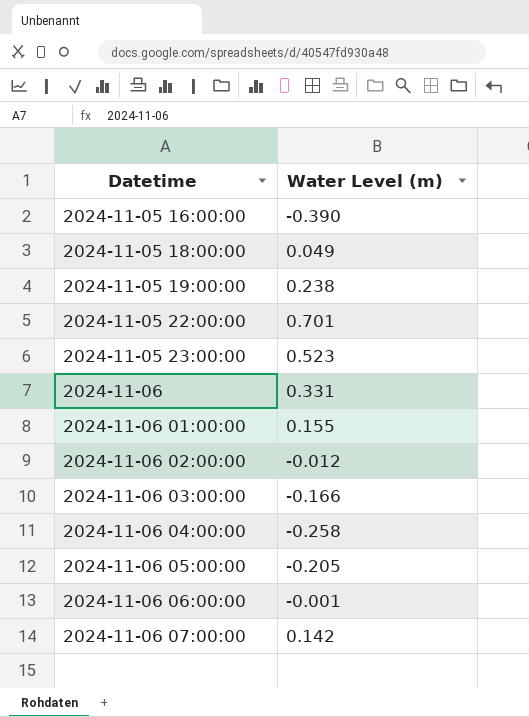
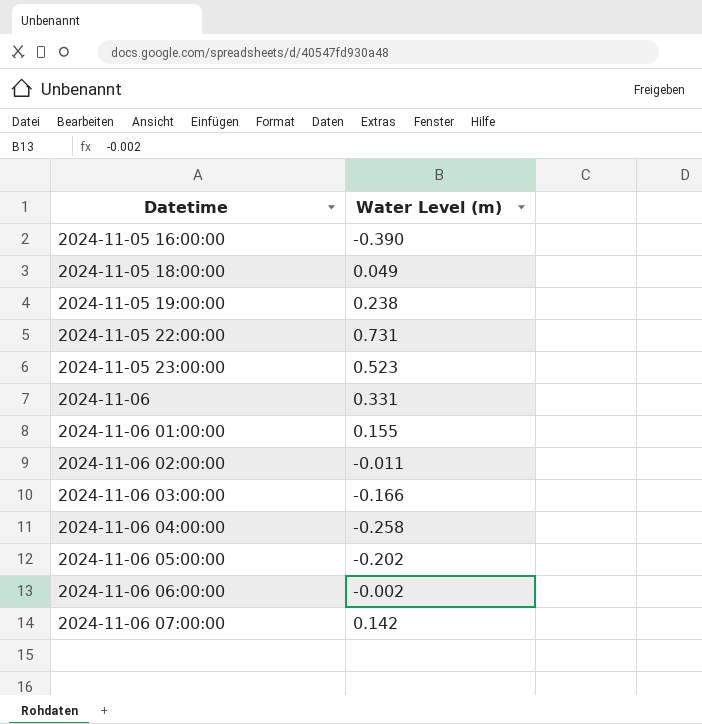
2024-11-05 22:00:00 | Water Level (m): 0.701 -> 0.731
2024-11-06 02:00:00 | Water Level (m): -0.012 -> -0.011
2024-11-06 05:00:00 | Water Level (m): -0.205 -> -0.202
2024-11-06 06:00:00 | Water Level (m): -0.001 -> -0.002

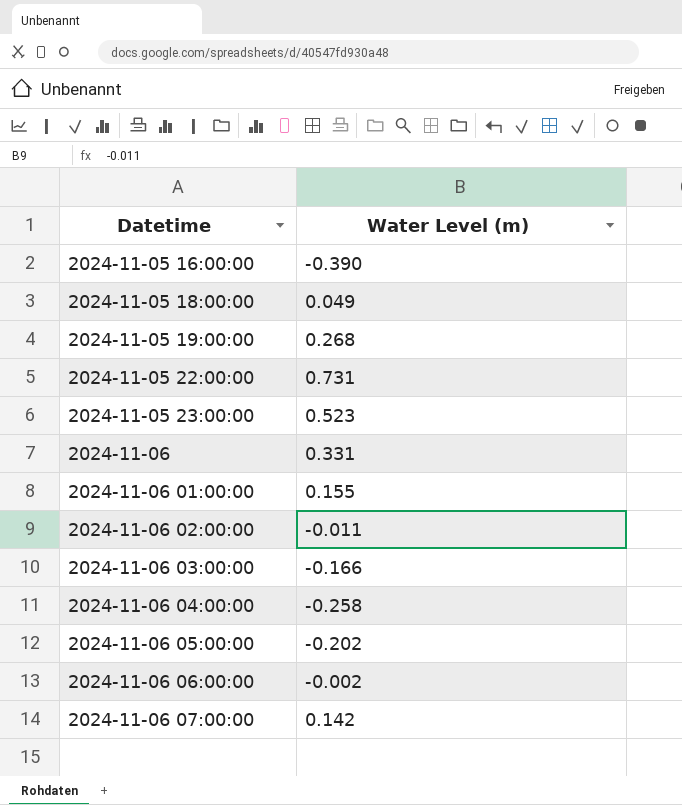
2024-11-05 19:00:00 | Water Level (m): 0.238 -> 0.268

